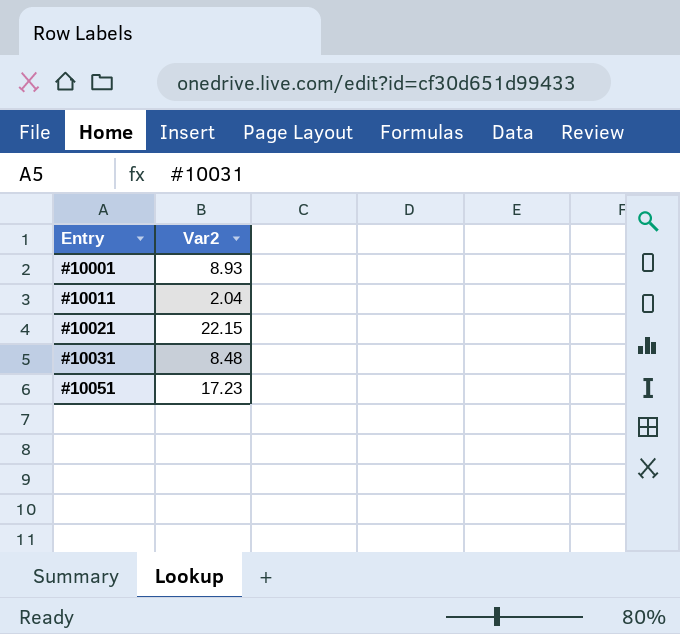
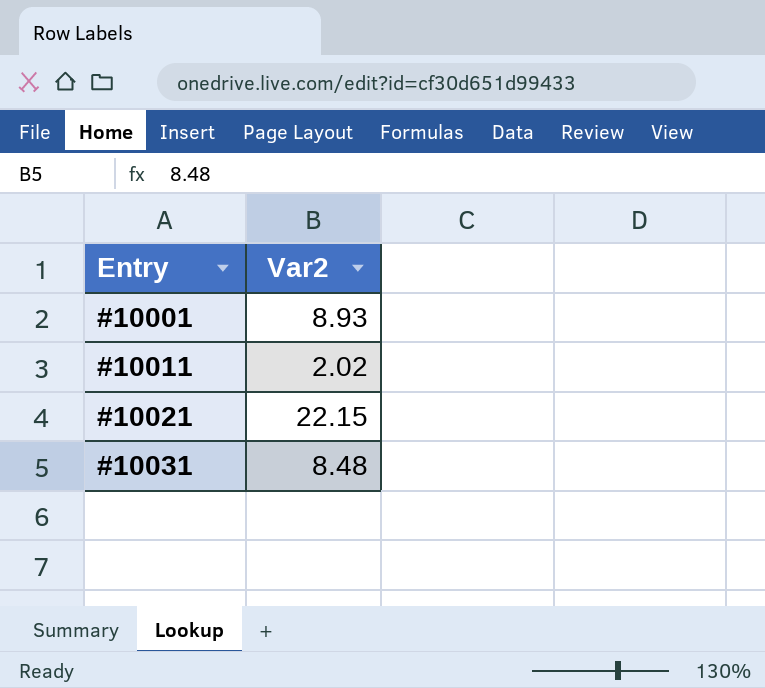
row #10051: 17.23 -> none
#10011 | Var2: 2.04 -> 2.02

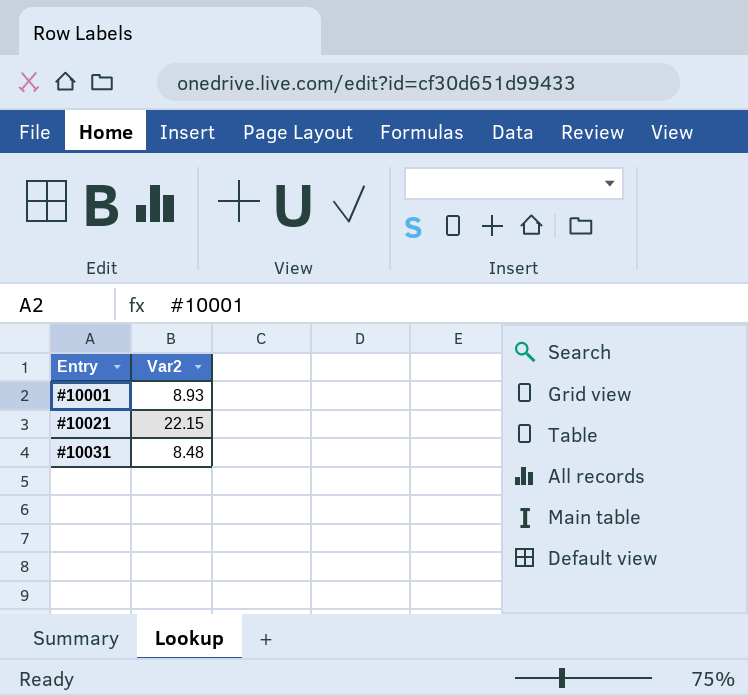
row #10011: 2.02 -> none

